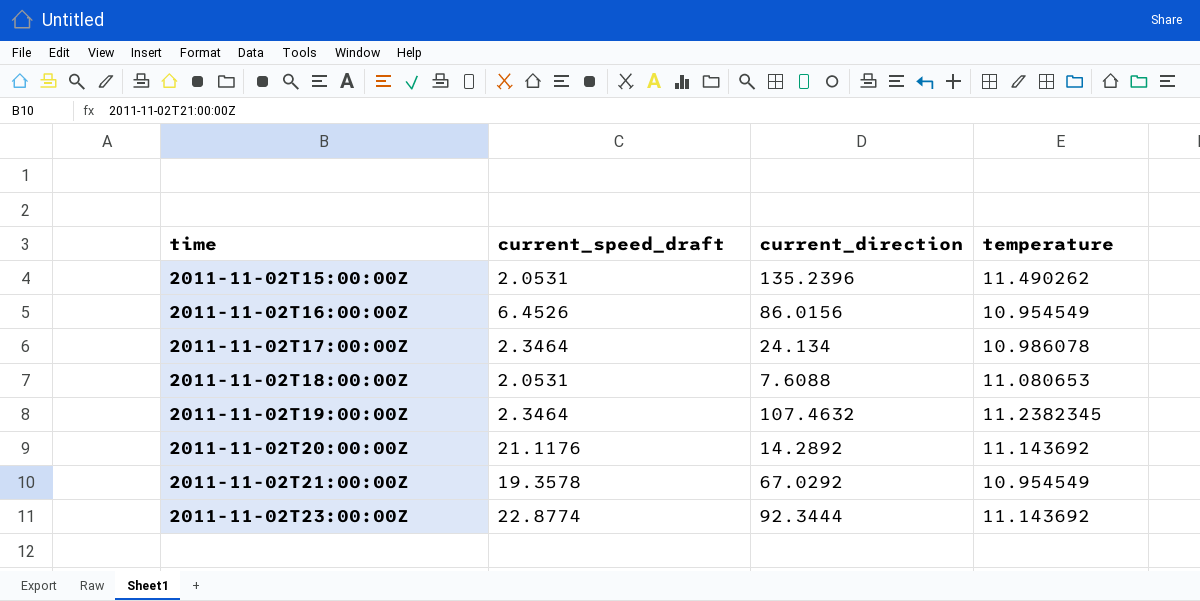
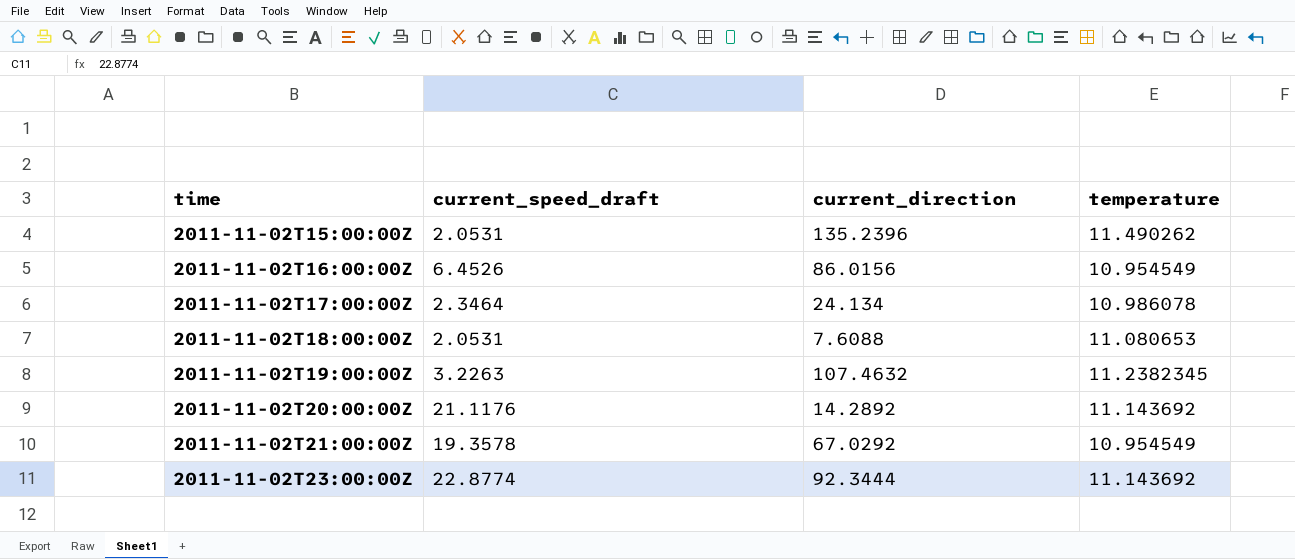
2011-11-02T19:00:00Z | current_speed_draft: 2.3464 -> 3.2263

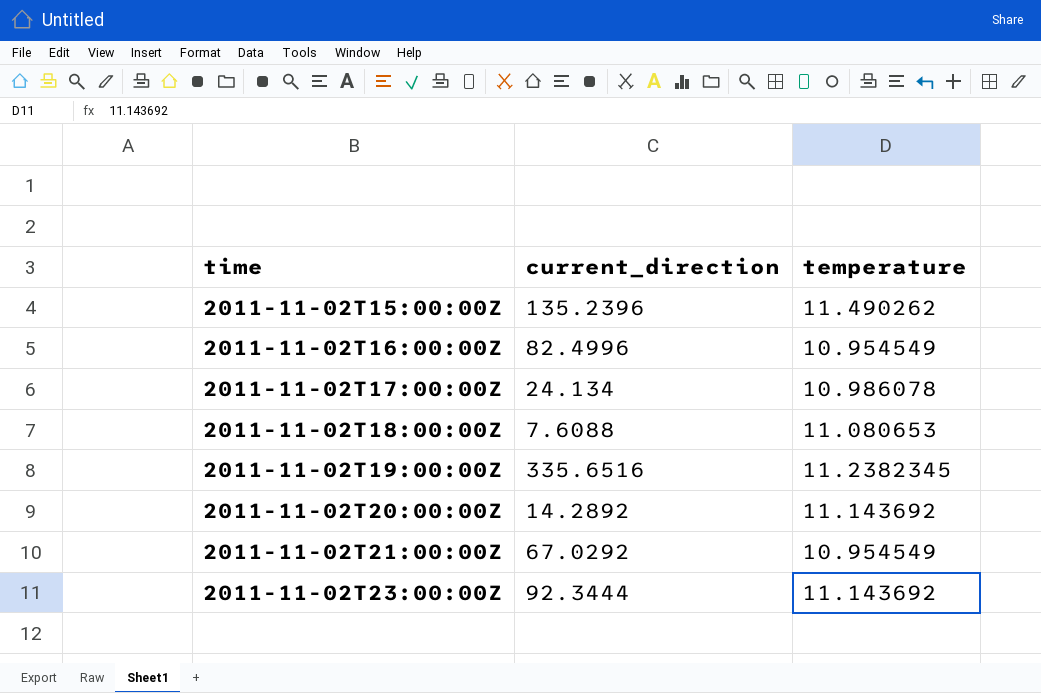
column current_speed_draft | position: 2 -> none
2011-11-02T16:00:00Z | current_direction: 86.0156 -> 82.4996
2011-11-02T19:00:00Z | current_direction: 107.4632 -> 335.6516

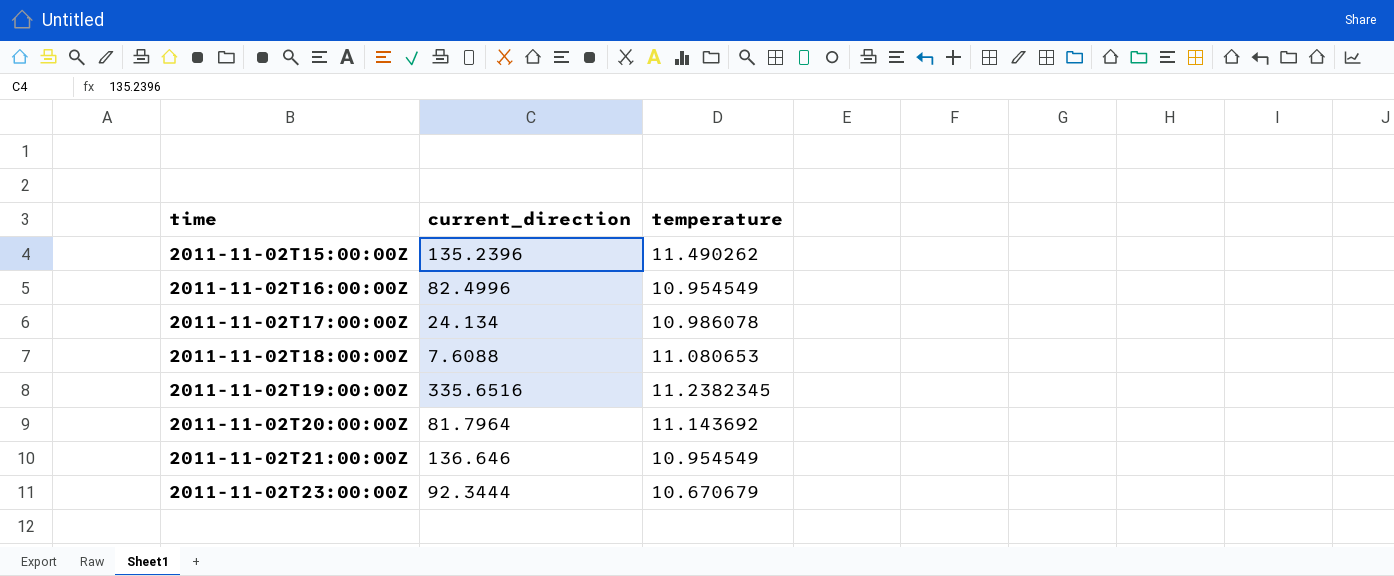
2011-11-02T20:00:00Z | current_direction: 14.2892 -> 81.7964
2011-11-02T21:00:00Z | current_direction: 67.0292 -> 136.646
2011-11-02T23:00:00Z | temperature: 11.143692 -> 10.670679

